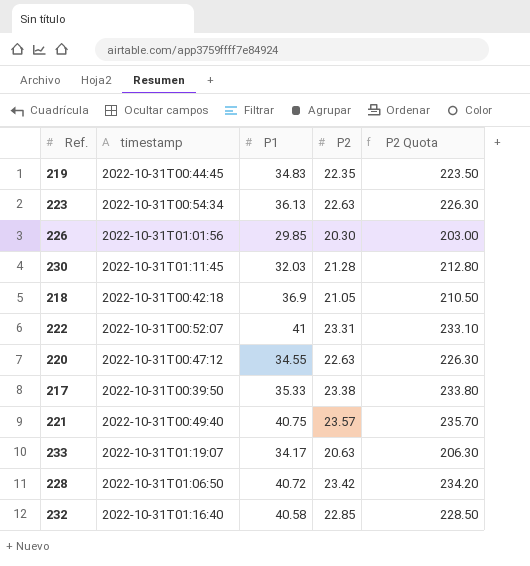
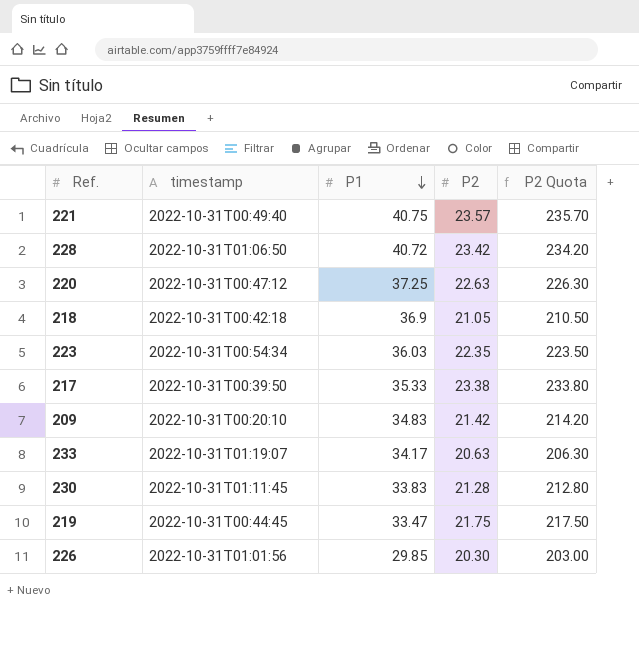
row order: none -> P1 descending
row 222: 2022-10-31T00:52:07 | 41 | 23.31 | 233.10 -> none
row 232: 2022-10-31T01:16:40 | 40.58 | 22.85 | 228.50 -> none
220 | P1: 34.55 -> 37.25
223 | P1: 36.13 -> 36.03
223 | P2: 22.63 -> 22.35
223 | P2 Quota: 226.30 -> 223.50
row 209: none -> 2022-10-31T00:20:10 | 34.83 | 21.42 | 214.20
230 | P1: 32.03 -> 33.83
219 | P1: 34.83 -> 33.47
219 | P2: 22.35 -> 21.75
219 | P2 Quota: 223.50 -> 217.50

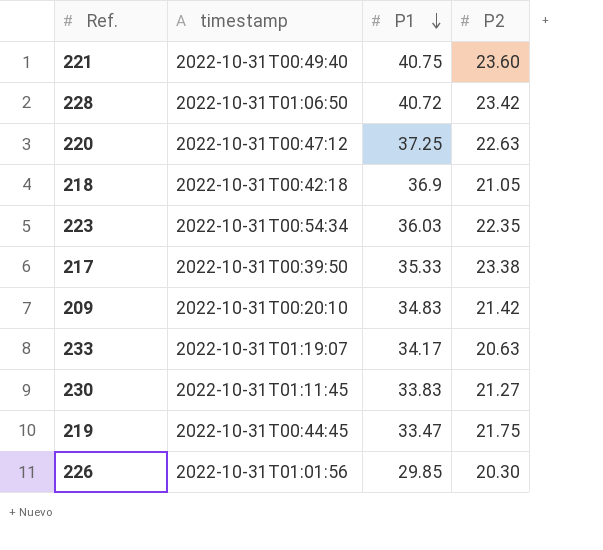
column P2 Quota | formula: [P2] * 10 -> none
221 | P2: 23.57 -> 23.60
230 | P2: 21.28 -> 21.27

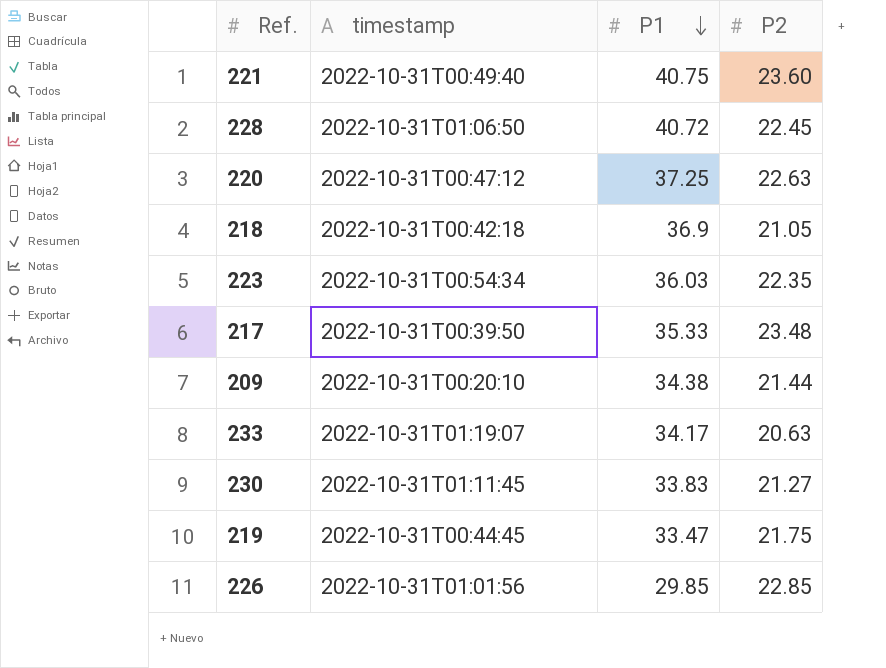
228 | P2: 23.42 -> 22.45
217 | P2: 23.38 -> 23.48
209 | P1: 34.83 -> 34.38
209 | P2: 21.42 -> 21.44
226 | P2: 20.30 -> 22.85

